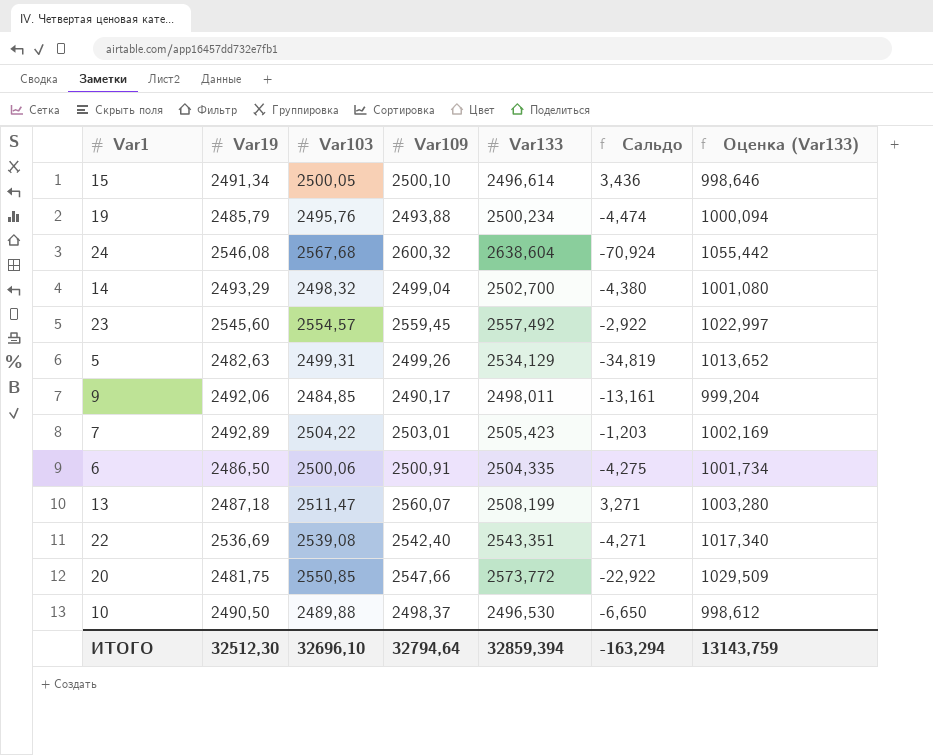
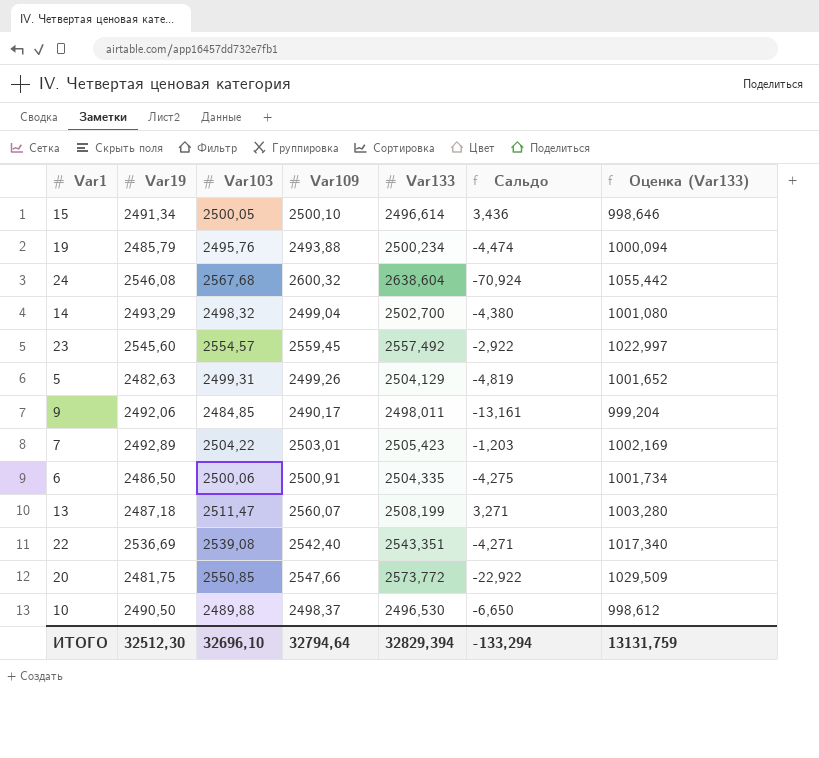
5 | Var133: 2534,129 -> 2504,129
5 | Сальдо: -34,819 -> -4,819
5 | Оценка (Var133): 1013,652 -> 1001,652
ИТОГО | Var133: 32859,394 -> 32829,394
ИТОГО | Сальдо: -163,294 -> -133,294
ИТОГО | Оценка (Var133): 13143,759 -> 13131,759

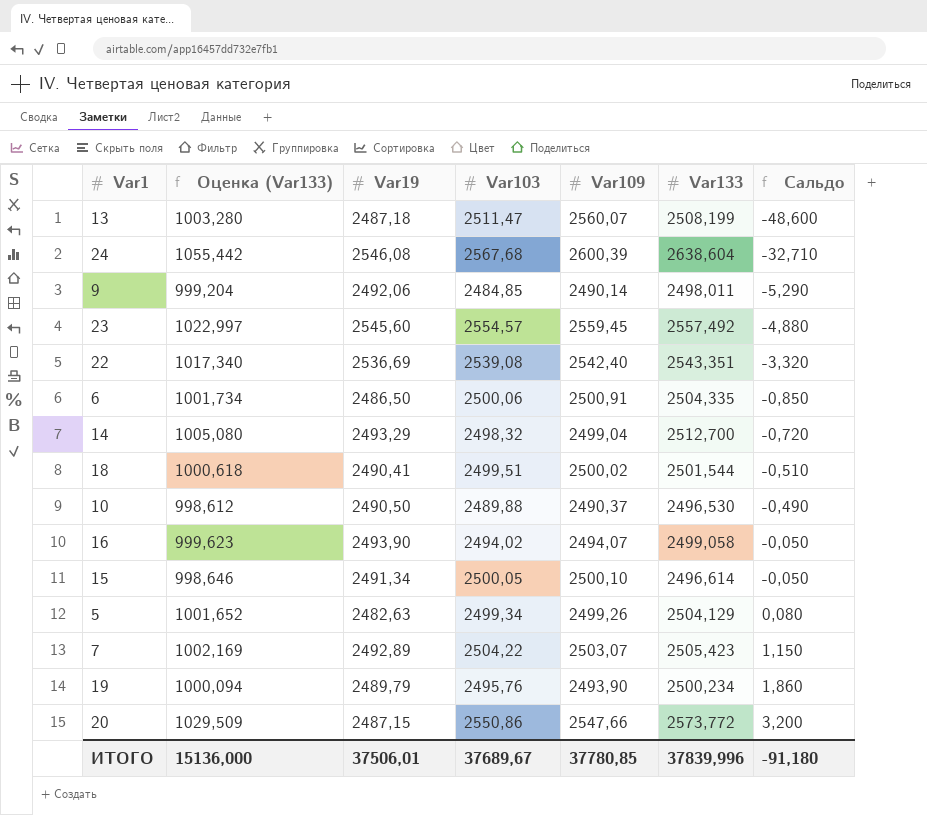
row order: none -> Сальдо ascending
column Оценка (Var133) | position: 7 -> 2
column Сальдо | formula: [Var103] - [Var133] -> [Var103] - [Var109]
24 | Var109: 2600,32 -> 2600,39
9 | Var109: 2490,17 -> 2490,14
14 | Оценка (Var133): 1001,080 -> 1005,080
14 | Var133: 2502,700 -> 2512,700
row 18: none -> 1000,618 | 2490,41 | 2499,51 | 2500,02 | 2501,544 | -0,510
10 | Var109: 2498,37 -> 2490,37
row 16: none -> 999,623 | 2493,90 | 2494,02 | 2494,07 | 2499,058 | -0,050
5 | Var103: 2499,31 -> 2499,34
7 | Var109: 2503,01 -> 2503,07
19 | Var19: 2485,79 -> 2489,79
19 | Var109: 2493,88 -> 2493,90
20 | Var19: 2481,75 -> 2487,15
20 | Var103: 2550,85 -> 2550,86
ИТОГО | Оценка (Var133): 13131,759 -> 15136,000
ИТОГО | Var19: 32512,30 -> 37506,01
ИТОГО | Var103: 32696,10 -> 37689,67
ИТОГО | Var109: 32794,64 -> 37780,85
ИТОГО | Var133: 32829,394 -> 37839,996
ИТОГО | Сальдо: -133,294 -> -91,180

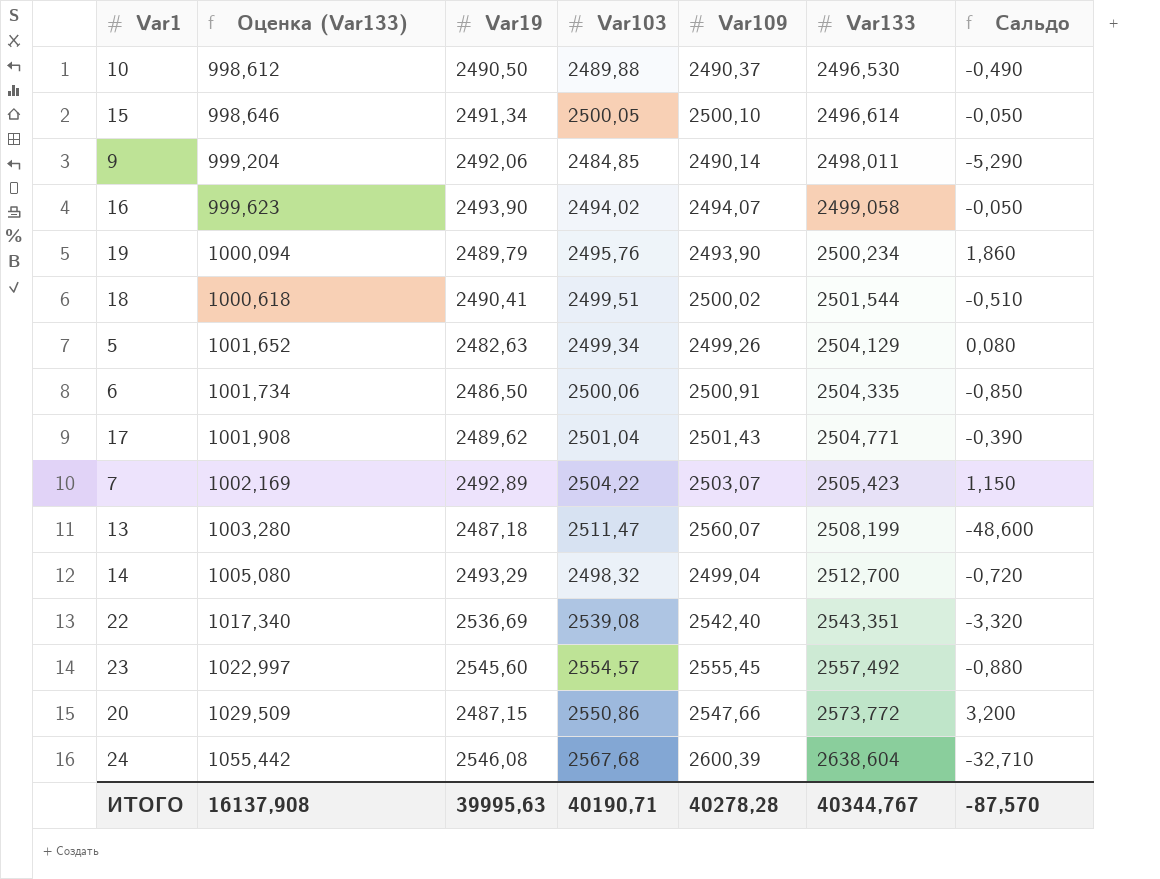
row order: Сальдо ascending -> Оценка (Var133) ascending
row 17: none -> 1001,908 | 2489,62 | 2501,04 | 2501,43 | 2504,771 | -0,390
23 | Var109: 2559,45 -> 2555,45
23 | Сальдо: -4,880 -> -0,880
ИТОГО | Оценка (Var133): 15136,000 -> 16137,908
ИТОГО | Var19: 37506,01 -> 39995,63
ИТОГО | Var103: 37689,67 -> 40190,71
ИТОГО | Var109: 37780,85 -> 40278,28
ИТОГО | Var133: 37839,996 -> 40344,767
ИТОГО | Сальдо: -91,180 -> -87,570

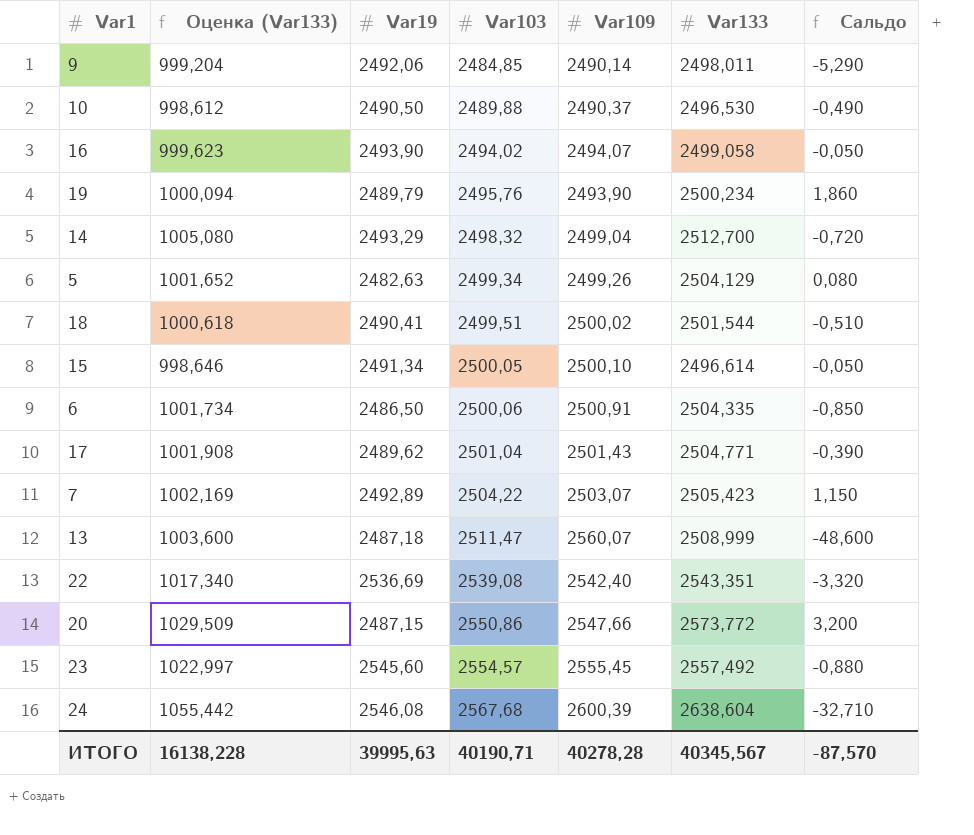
row order: Оценка (Var133) ascending -> Var103 ascending
13 | Оценка (Var133): 1003,280 -> 1003,600
13 | Var133: 2508,199 -> 2508,999
ИТОГО | Оценка (Var133): 16137,908 -> 16138,228
ИТОГО | Var133: 40344,767 -> 40345,567

